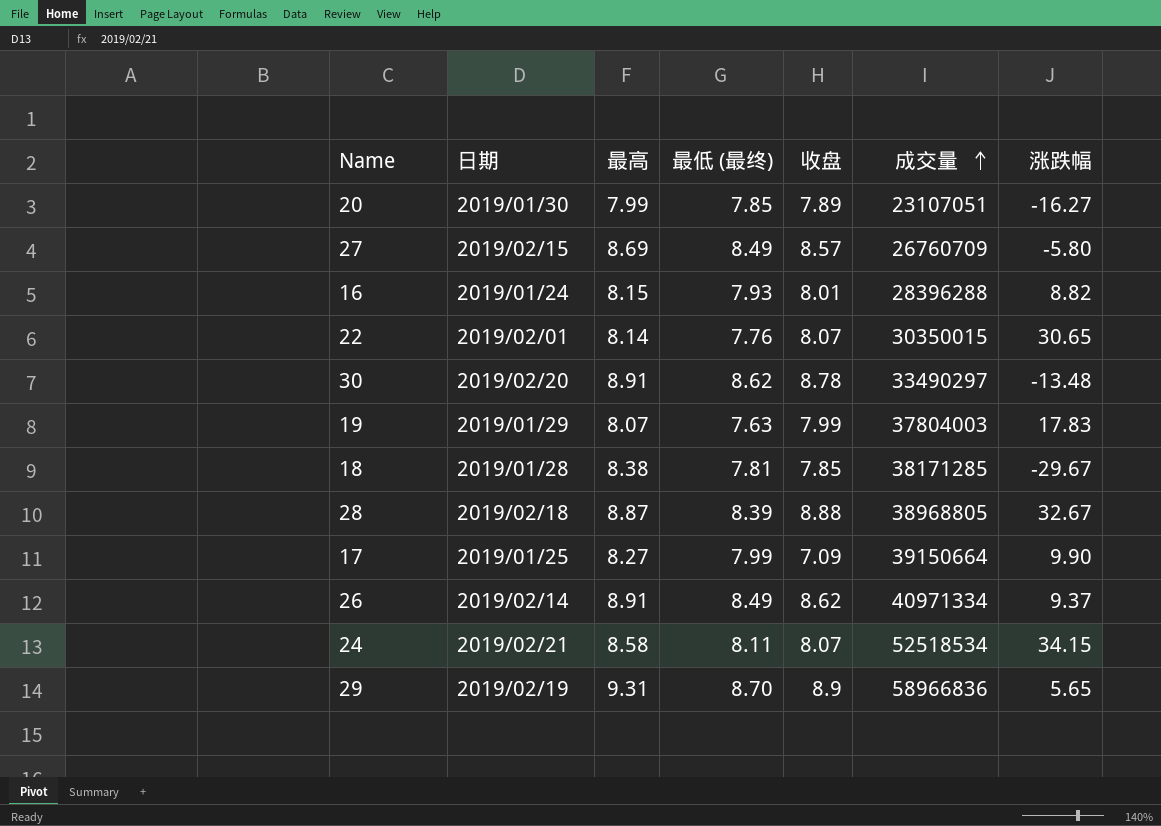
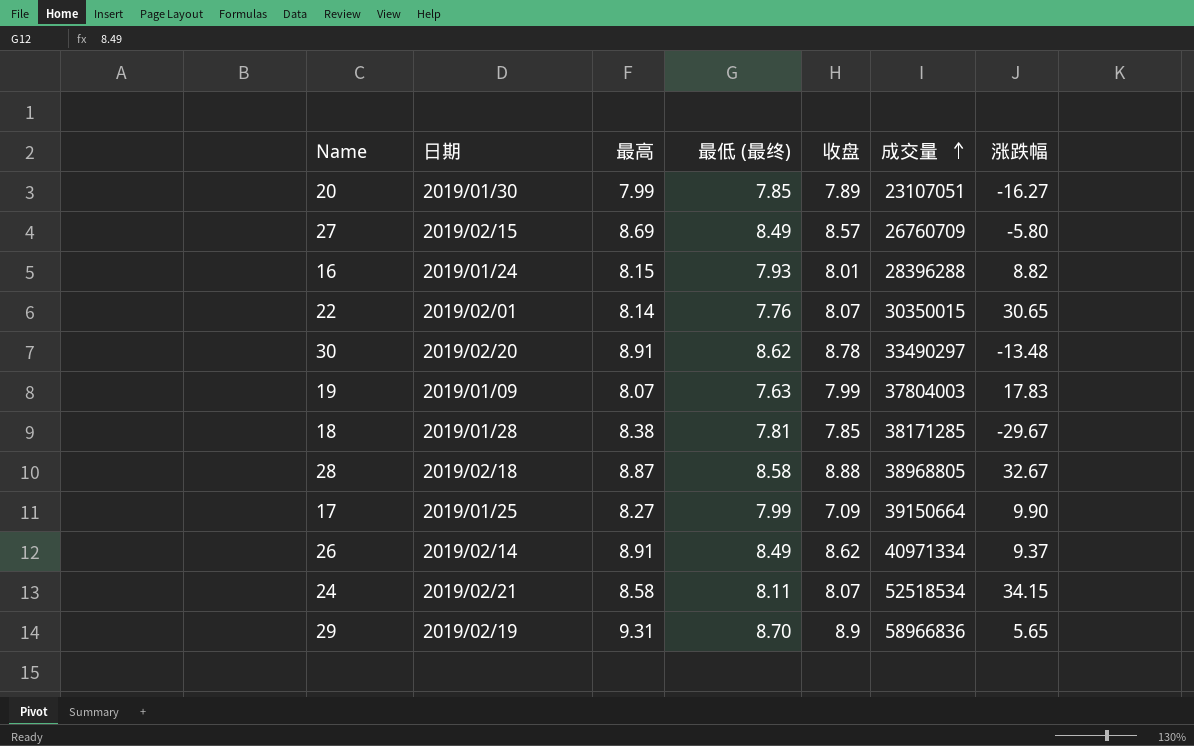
19 | 日期: 2019/01/29 -> 2019/01/09
28 | 最低 (最终): 8.39 -> 8.58

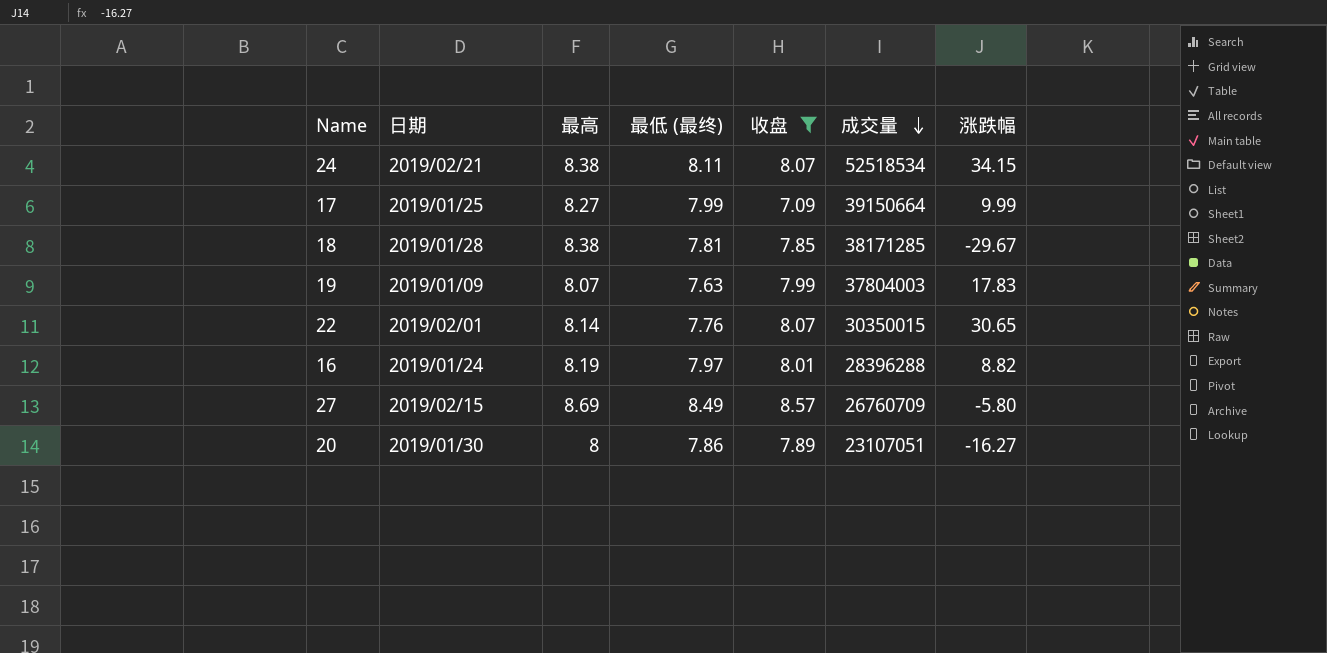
filter: none -> 收盘 <= 8.57
row order: 成交量 ascending -> 成交量 descending
24 | 最高: 8.58 -> 8.38
17 | 涨跌幅: 9.90 -> 9.99
16 | 最高: 8.15 -> 8.19
16 | 最低 (最终): 7.93 -> 7.97
20 | 最高: 7.99 -> 8
20 | 最低 (最终): 7.85 -> 7.86

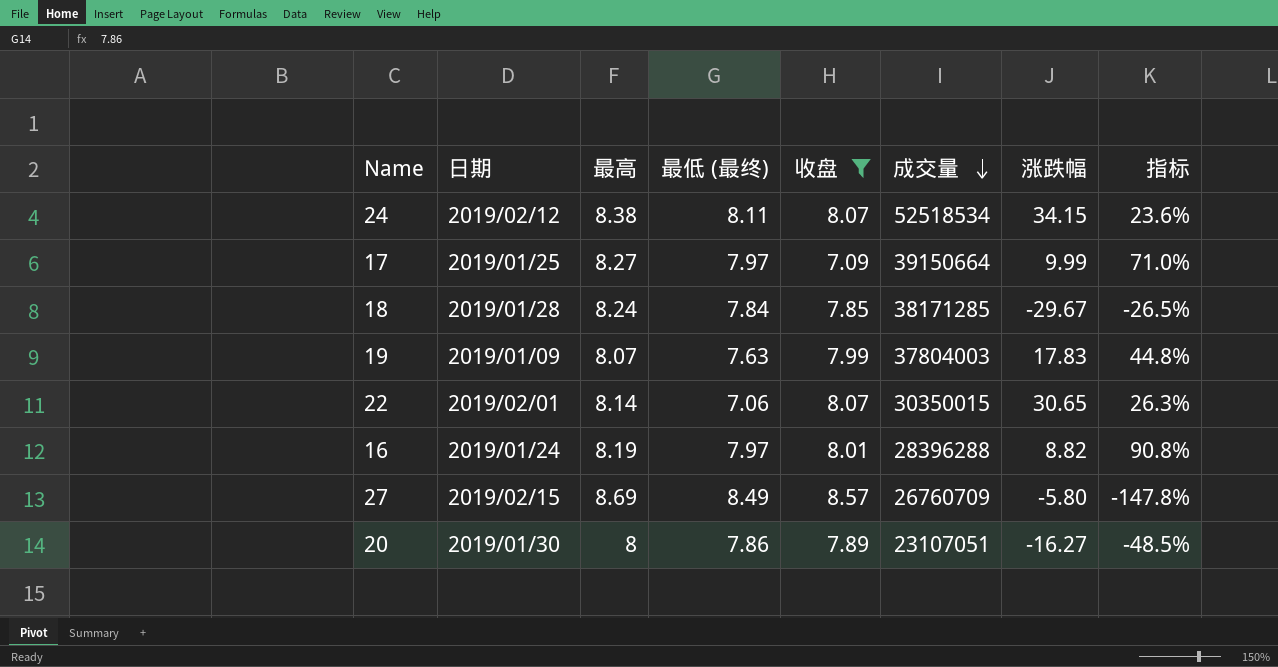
column 指标 | formula: none -> [收盘] / [涨跌幅]
24 | 日期: 2019/02/21 -> 2019/02/12
17 | 最低 (最终): 7.99 -> 7.97
18 | 最高: 8.38 -> 8.24
18 | 最低 (最终): 7.81 -> 7.84
22 | 最低 (最终): 7.76 -> 7.06

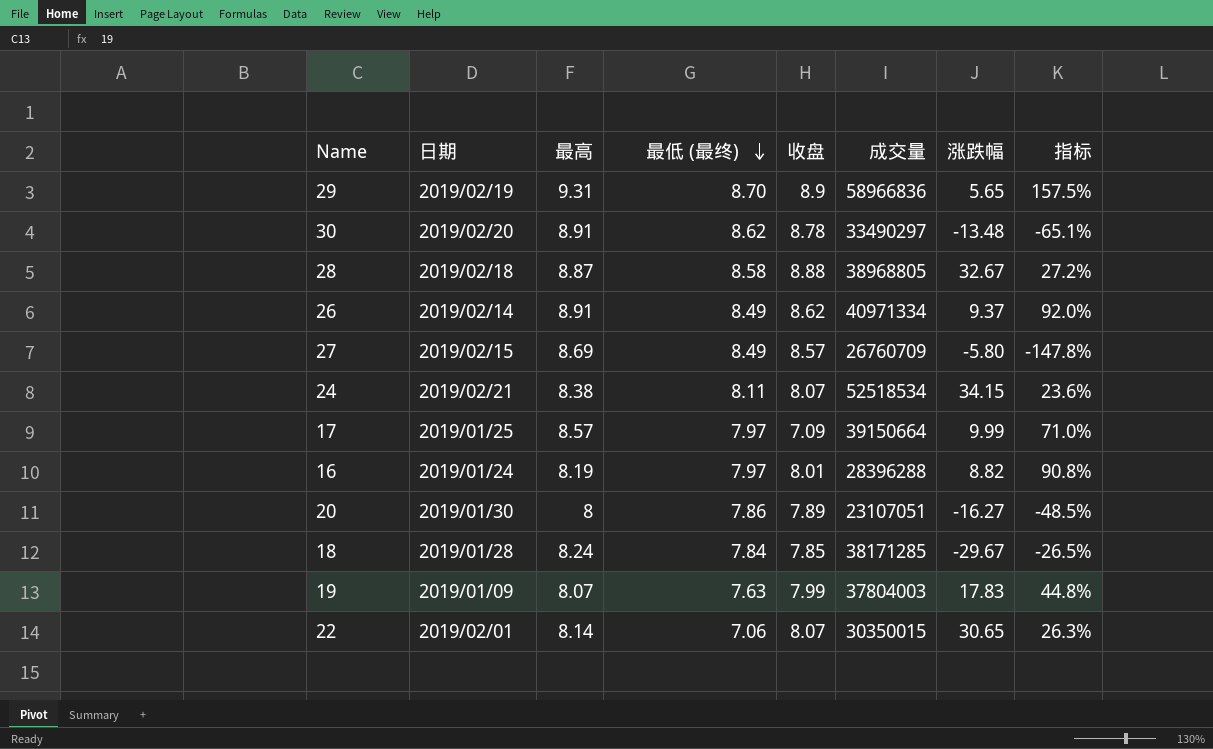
filter: 收盘 <= 8.57 -> none
row order: 成交量 descending -> 最低 (最终) descending
24 | 日期: 2019/02/12 -> 2019/02/21
17 | 最高: 8.27 -> 8.57

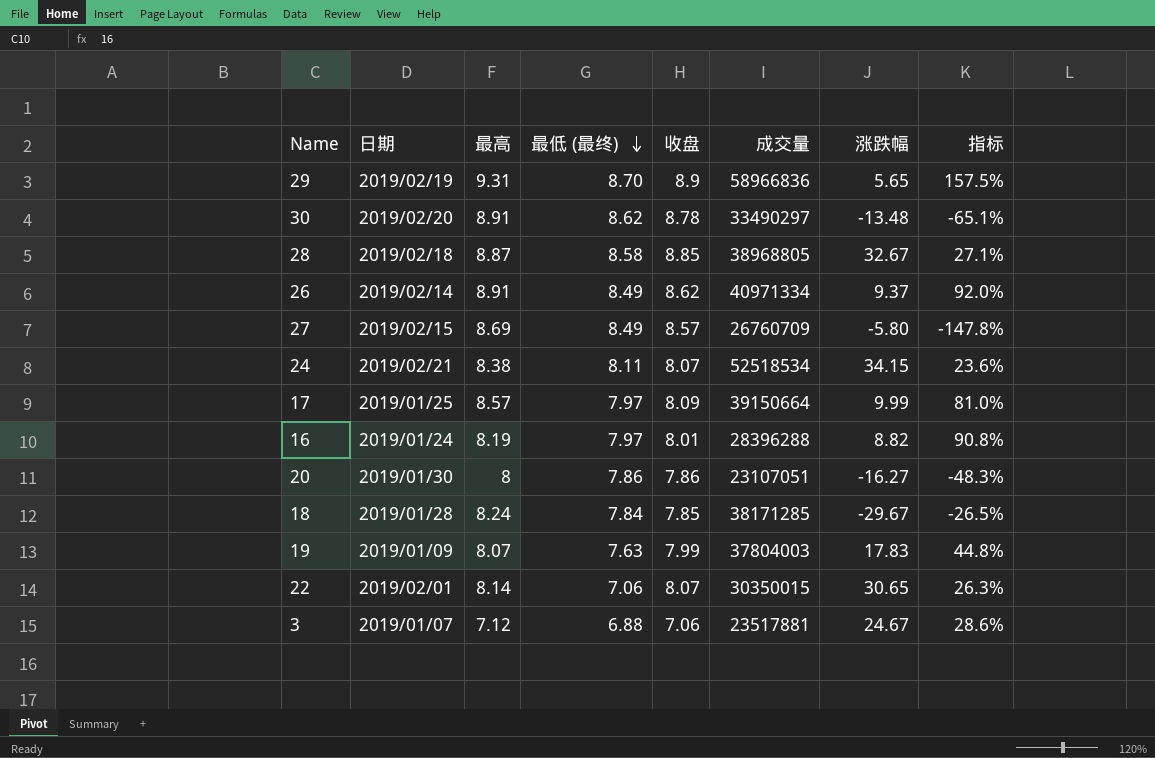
28 | 收盘: 8.88 -> 8.85
28 | 指标: 27.2% -> 27.1%
17 | 收盘: 7.09 -> 8.09
17 | 指标: 71.0% -> 81.0%
20 | 收盘: 7.89 -> 7.86
20 | 指标: -48.5% -> -48.3%
row 3: none -> 2019/01/07 | 7.12 | 6.88 | 7.06 | 23517881 | 24.67 | 28.6%

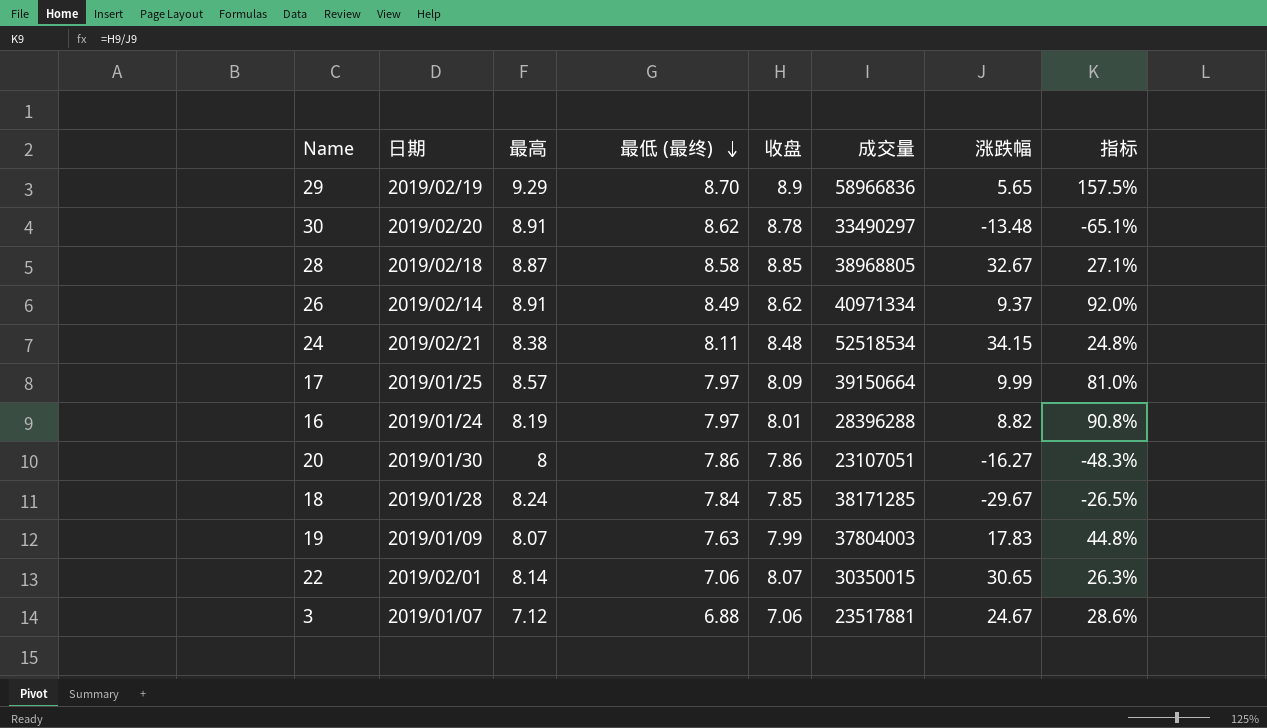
row 27: 2019/02/15 | 8.69 | 8.49 | 8.57 | 26760709 | -5.80 | -147.8% -> none
29 | 最高: 9.31 -> 9.29
24 | 收盘: 8.07 -> 8.48
24 | 指标: 23.6% -> 24.8%

